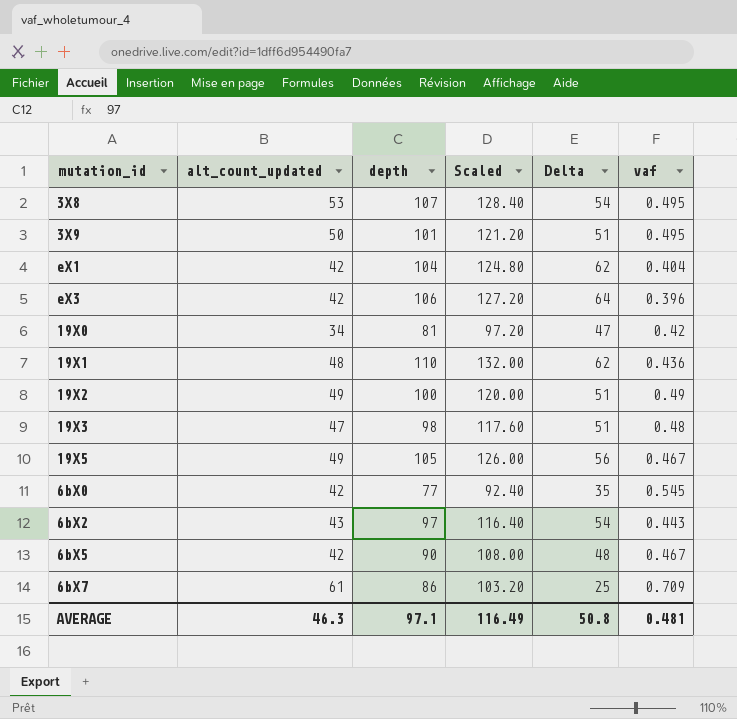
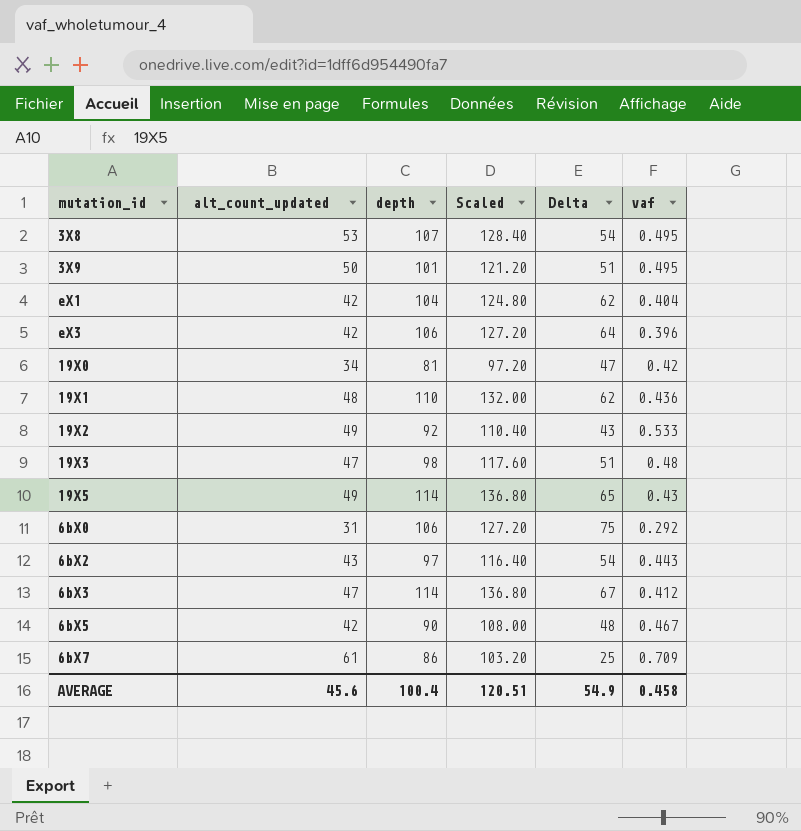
19X2 | depth: 100 -> 92
19X2 | Scaled: 120.00 -> 110.40
19X2 | Delta: 51 -> 43
19X2 | vaf: 0.49 -> 0.533
19X5 | depth: 105 -> 114
19X5 | Scaled: 126.00 -> 136.80
19X5 | Delta: 56 -> 65
19X5 | vaf: 0.467 -> 0.43
6bX0 | alt_count_updated: 42 -> 31
6bX0 | depth: 77 -> 106
6bX0 | Scaled: 92.40 -> 127.20
6bX0 | Delta: 35 -> 75
6bX0 | vaf: 0.545 -> 0.292
row 6bX3: none -> 47 | 114 | 136.80 | 67 | 0.412
AVERAGE | alt_count_updated: 46.3 -> 45.6
AVERAGE | depth: 97.1 -> 100.4
AVERAGE | Scaled: 116.49 -> 120.51
AVERAGE | Delta: 50.8 -> 54.9
AVERAGE | vaf: 0.481 -> 0.458

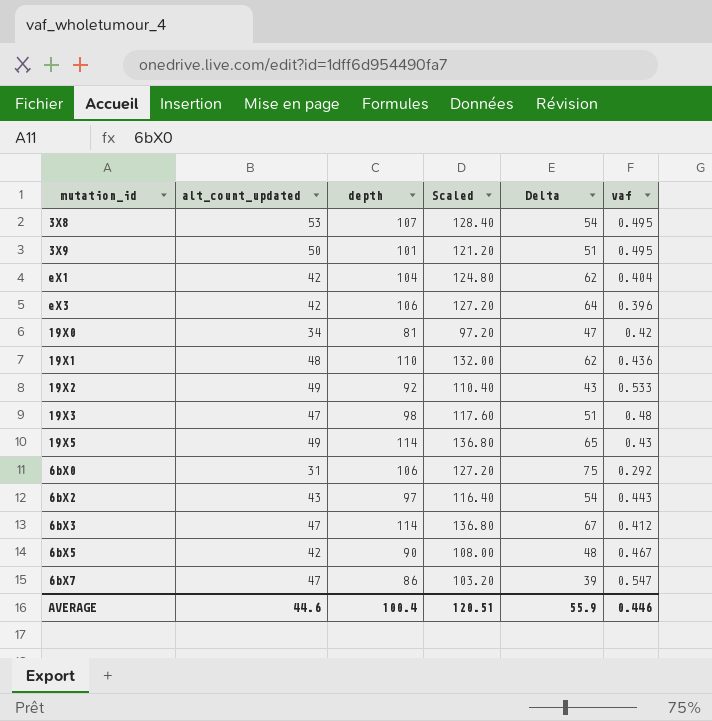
6bX7 | alt_count_updated: 61 -> 47
6bX7 | Delta: 25 -> 39
6bX7 | vaf: 0.709 -> 0.547
AVERAGE | alt_count_updated: 45.6 -> 44.6
AVERAGE | Delta: 54.9 -> 55.9
AVERAGE | vaf: 0.458 -> 0.446

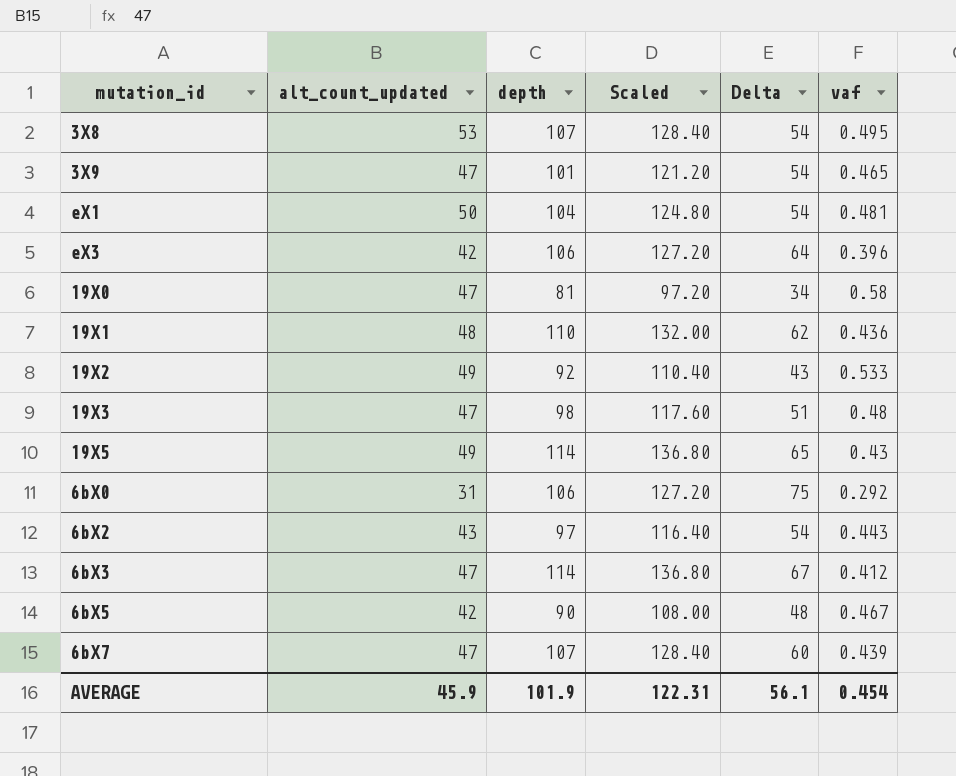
3X9 | alt_count_updated: 50 -> 47
3X9 | Delta: 51 -> 54
3X9 | vaf: 0.495 -> 0.465
eX1 | alt_count_updated: 42 -> 50
eX1 | Delta: 62 -> 54
eX1 | vaf: 0.404 -> 0.481
19X0 | alt_count_updated: 34 -> 47
19X0 | Delta: 47 -> 34
19X0 | vaf: 0.42 -> 0.58
6bX7 | depth: 86 -> 107
6bX7 | Scaled: 103.20 -> 128.40
6bX7 | Delta: 39 -> 60
6bX7 | vaf: 0.547 -> 0.439
AVERAGE | alt_count_updated: 44.6 -> 45.9
AVERAGE | depth: 100.4 -> 101.9
AVERAGE | Scaled: 120.51 -> 122.31
AVERAGE | Delta: 55.9 -> 56.1
AVERAGE | vaf: 0.446 -> 0.454

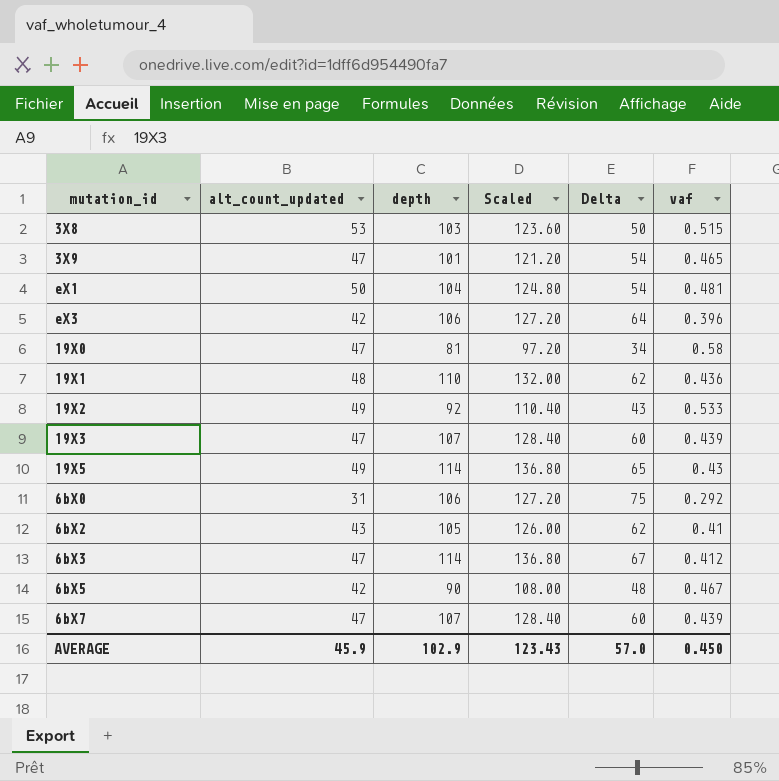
3X8 | depth: 107 -> 103
3X8 | Scaled: 128.40 -> 123.60
3X8 | Delta: 54 -> 50
3X8 | vaf: 0.495 -> 0.515
19X3 | depth: 98 -> 107
19X3 | Scaled: 117.60 -> 128.40
19X3 | Delta: 51 -> 60
19X3 | vaf: 0.48 -> 0.439
6bX2 | depth: 97 -> 105
6bX2 | Scaled: 116.40 -> 126.00
6bX2 | Delta: 54 -> 62
6bX2 | vaf: 0.443 -> 0.41
AVERAGE | depth: 101.9 -> 102.9
AVERAGE | Scaled: 122.31 -> 123.43
AVERAGE | Delta: 56.1 -> 57.0
AVERAGE | vaf: 0.454 -> 0.450

